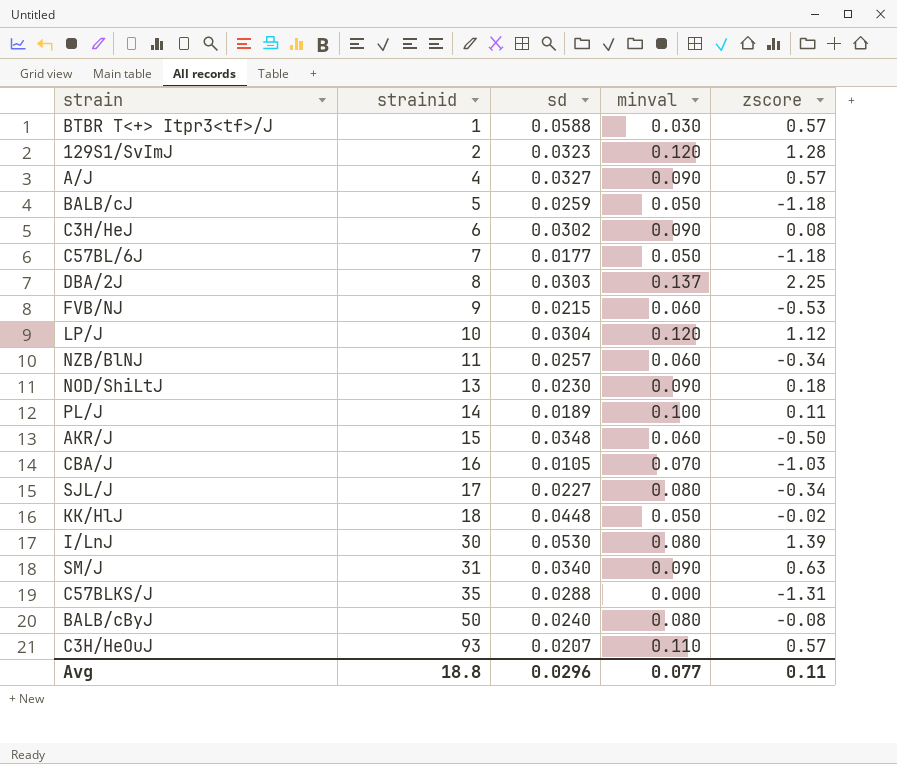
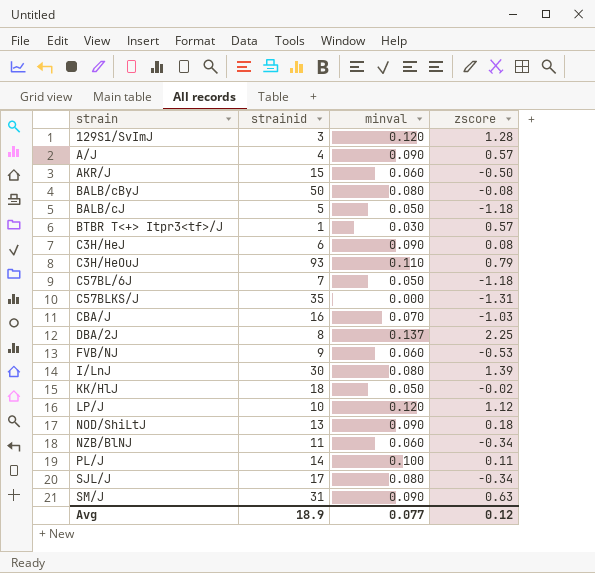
row order: strainid ascending -> strain ascending
column sd | position: 3 -> none
129S1/SvImJ | strainid: 2 -> 3
C3H/HeOuJ | zscore: 0.57 -> 0.79
Avg | strainid: 18.8 -> 18.9
Avg | zscore: 0.11 -> 0.12

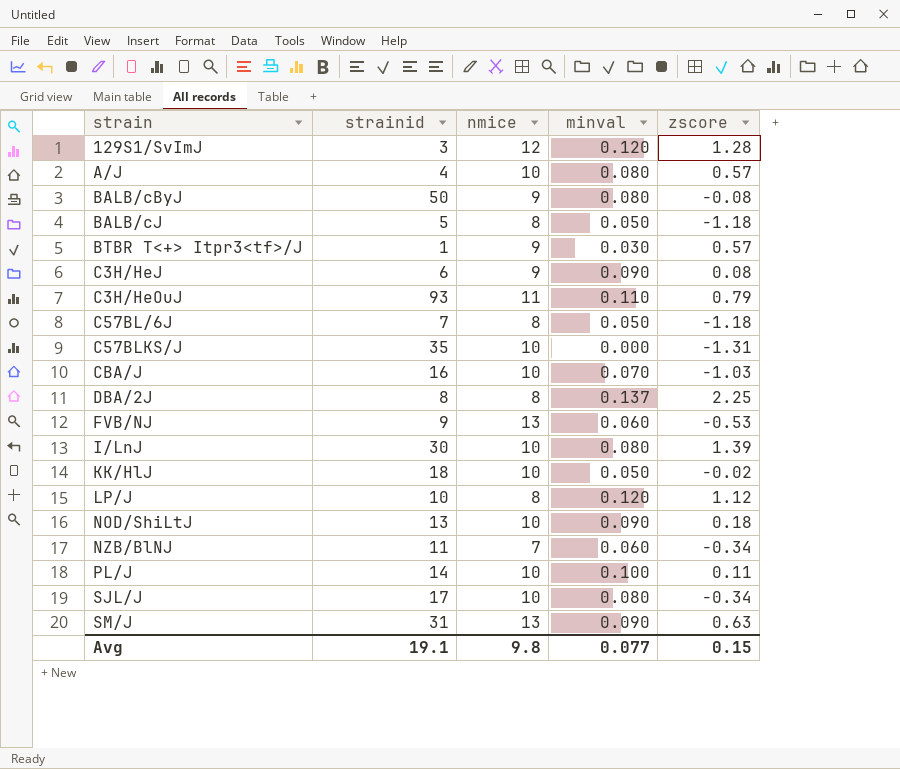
column nmice | position: none -> 3
row AKR/J: 15 | 0.060 | -0.50 -> none
A/J | minval: 0.090 -> 0.080
Avg | strainid: 18.9 -> 19.1
Avg | zscore: 0.12 -> 0.15

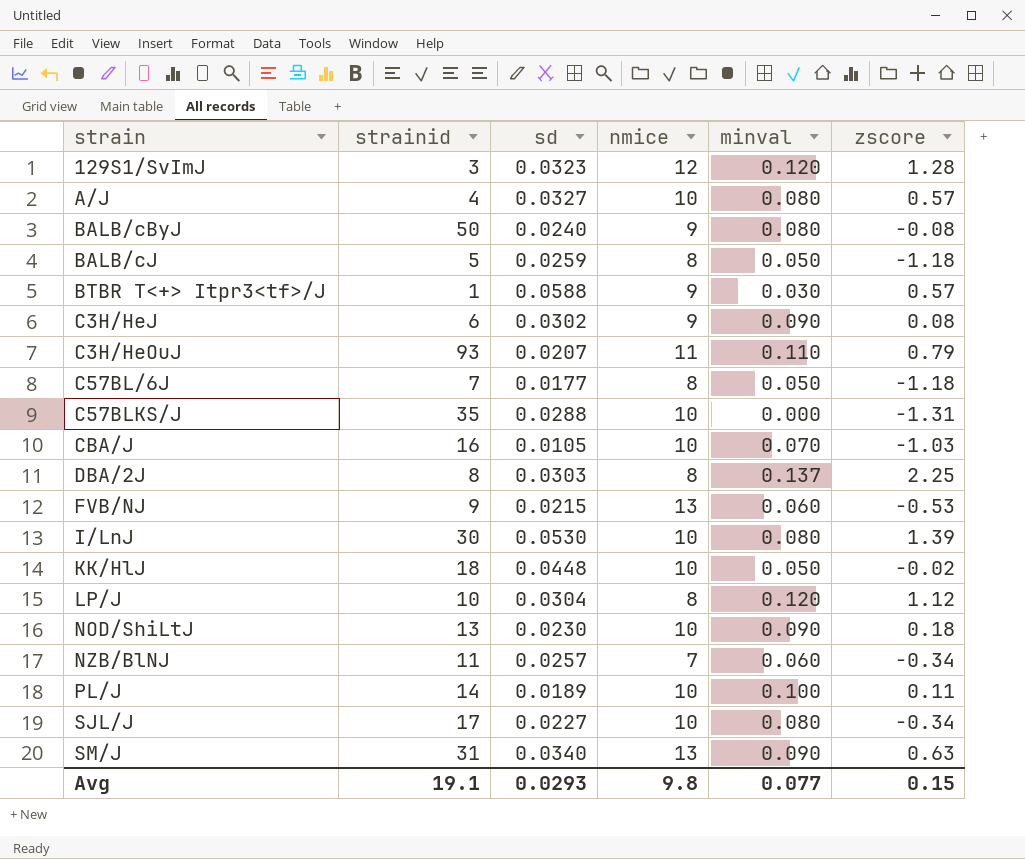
column sd | position: none -> 3

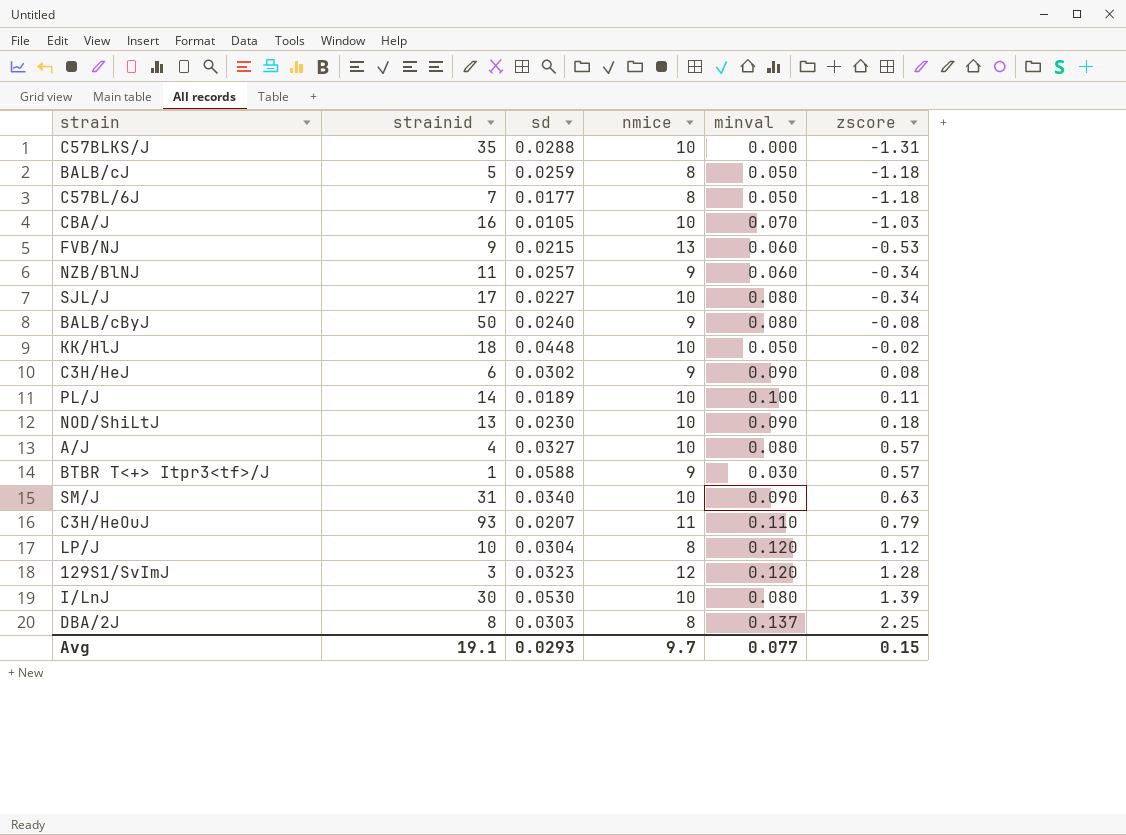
row order: strain ascending -> zscore ascending
NZB/BlNJ | nmice: 7 -> 9
SM/J | nmice: 13 -> 10
Avg | nmice: 9.8 -> 9.7

